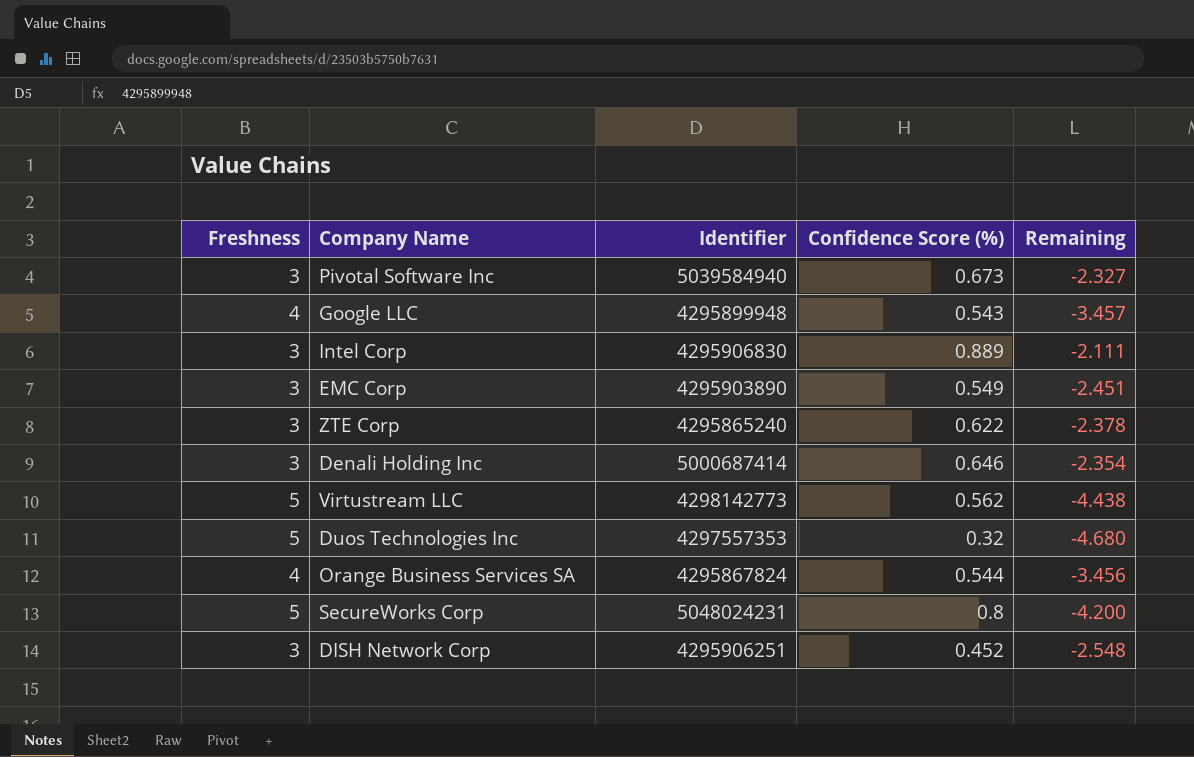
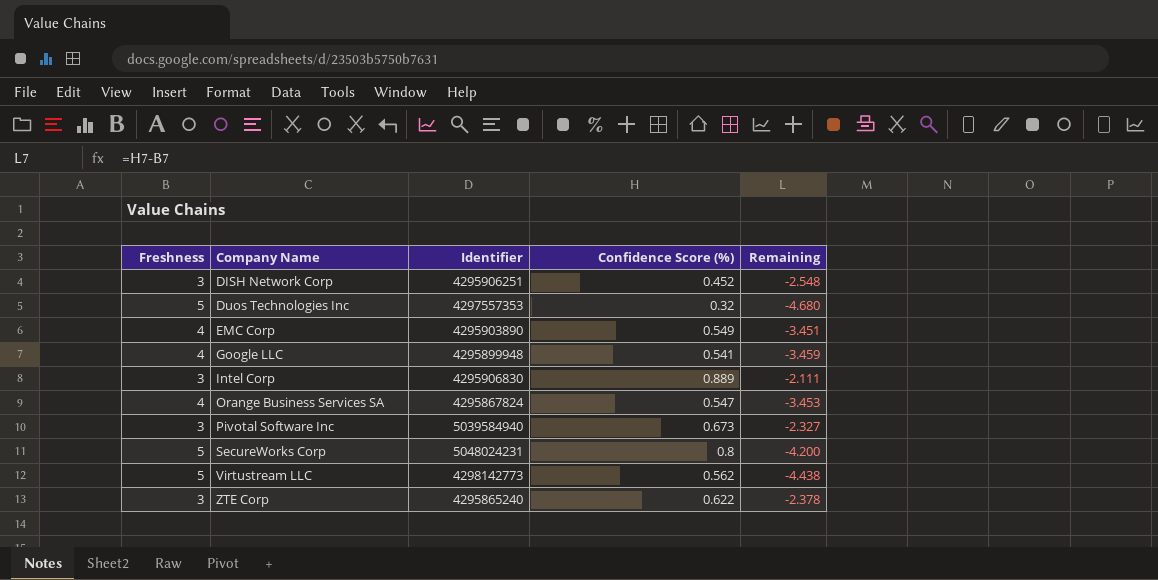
row order: none -> Company Name ascending
row Denali Holding Inc: 3 | 5000687414 | 0.646 | -2.354 -> none
EMC Corp | Freshness: 3 -> 4
EMC Corp | Remaining: -2.451 -> -3.451
Google LLC | Confidence Score (%): 0.543 -> 0.541
Google LLC | Remaining: -3.457 -> -3.459
Orange Business Services SA | Confidence Score (%): 0.544 -> 0.547
Orange Business Services SA | Remaining: -3.456 -> -3.453

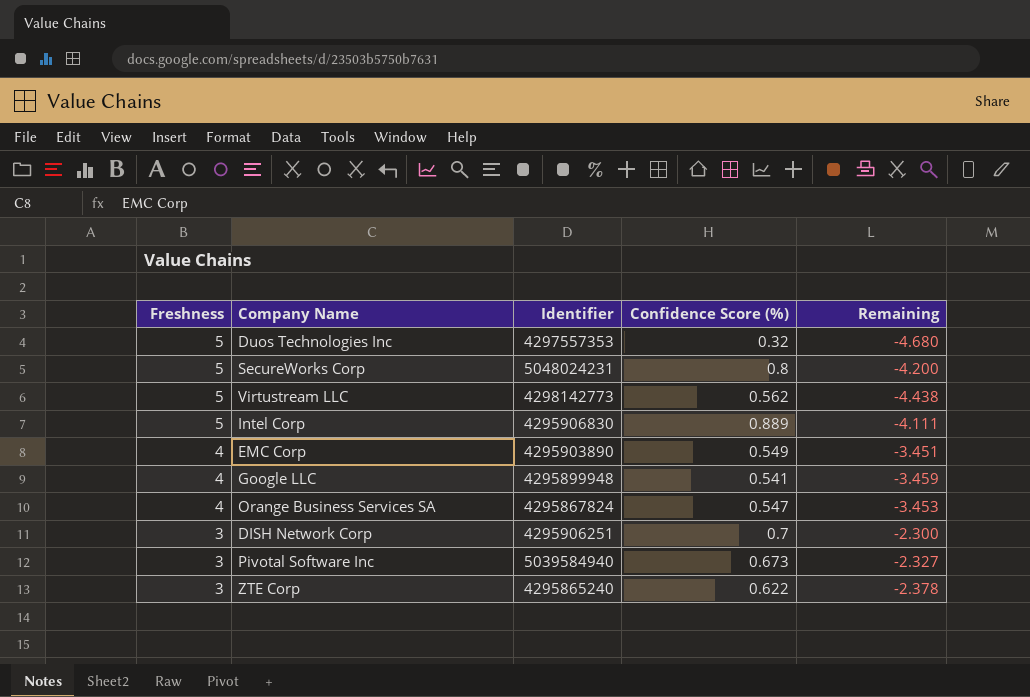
row order: Company Name ascending -> Freshness descending
Intel Corp | Freshness: 3 -> 5
Intel Corp | Remaining: -2.111 -> -4.111
DISH Network Corp | Confidence Score (%): 0.452 -> 0.7
DISH Network Corp | Remaining: -2.548 -> -2.300

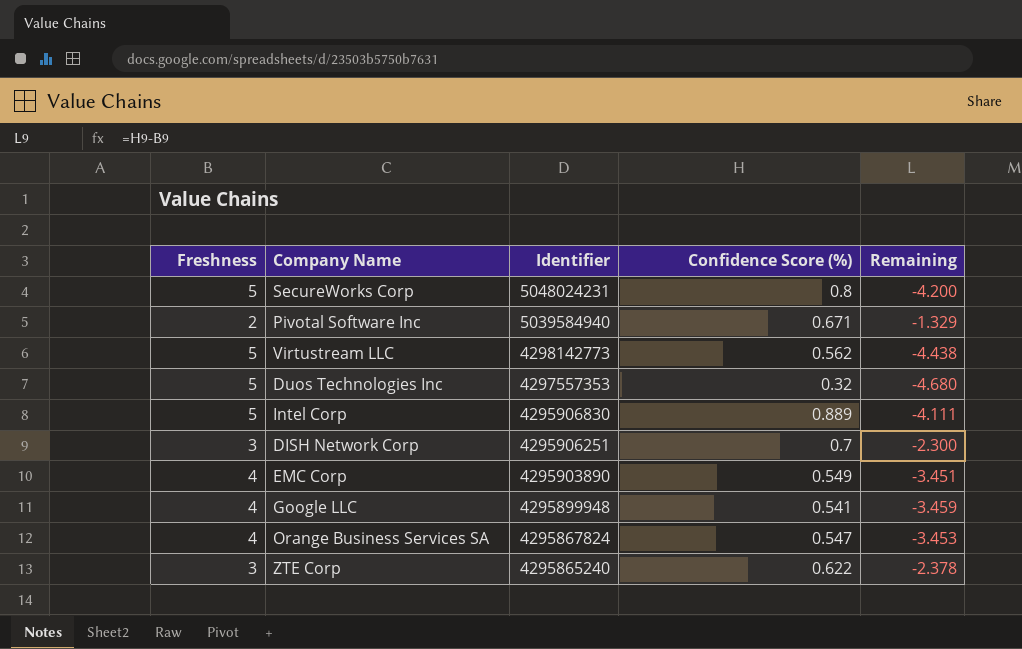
row order: Freshness descending -> Identifier descending
Pivotal Software Inc | Freshness: 3 -> 2
Pivotal Software Inc | Confidence Score (%): 0.673 -> 0.671
Pivotal Software Inc | Remaining: -2.327 -> -1.329

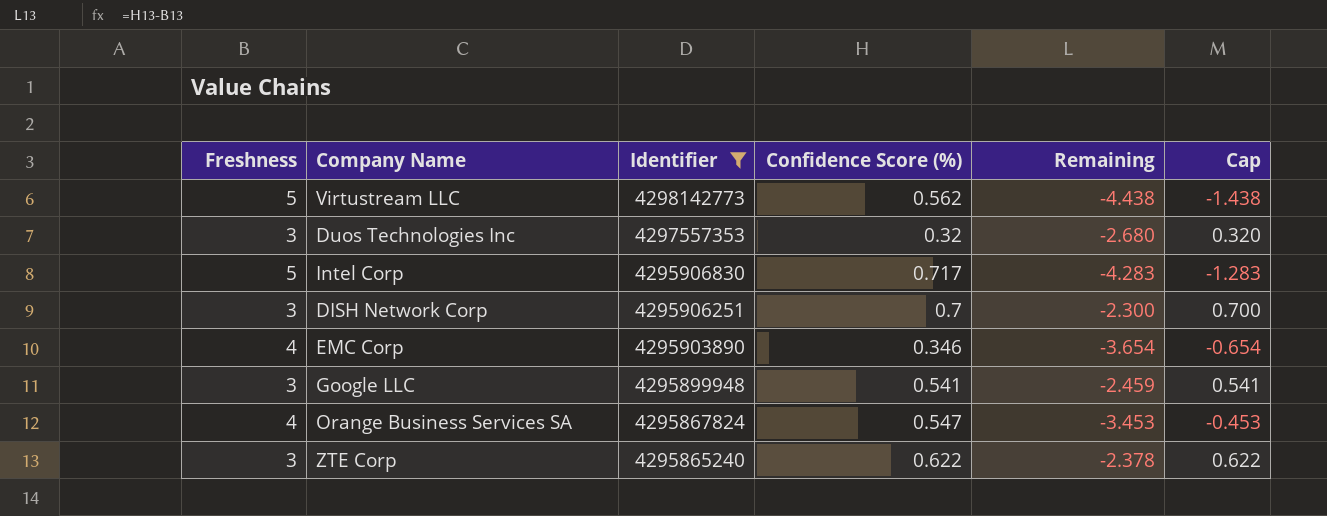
filter: none -> Identifier <= 4298142773
column Cap | formula: none -> [Remaining] + 3
Duos Technologies Inc | Freshness: 5 -> 3
Duos Technologies Inc | Remaining: -4.680 -> -2.680
Intel Corp | Confidence Score (%): 0.889 -> 0.717
Intel Corp | Remaining: -4.111 -> -4.283
EMC Corp | Confidence Score (%): 0.549 -> 0.346
EMC Corp | Remaining: -3.451 -> -3.654
Google LLC | Freshness: 4 -> 3
Google LLC | Remaining: -3.459 -> -2.459

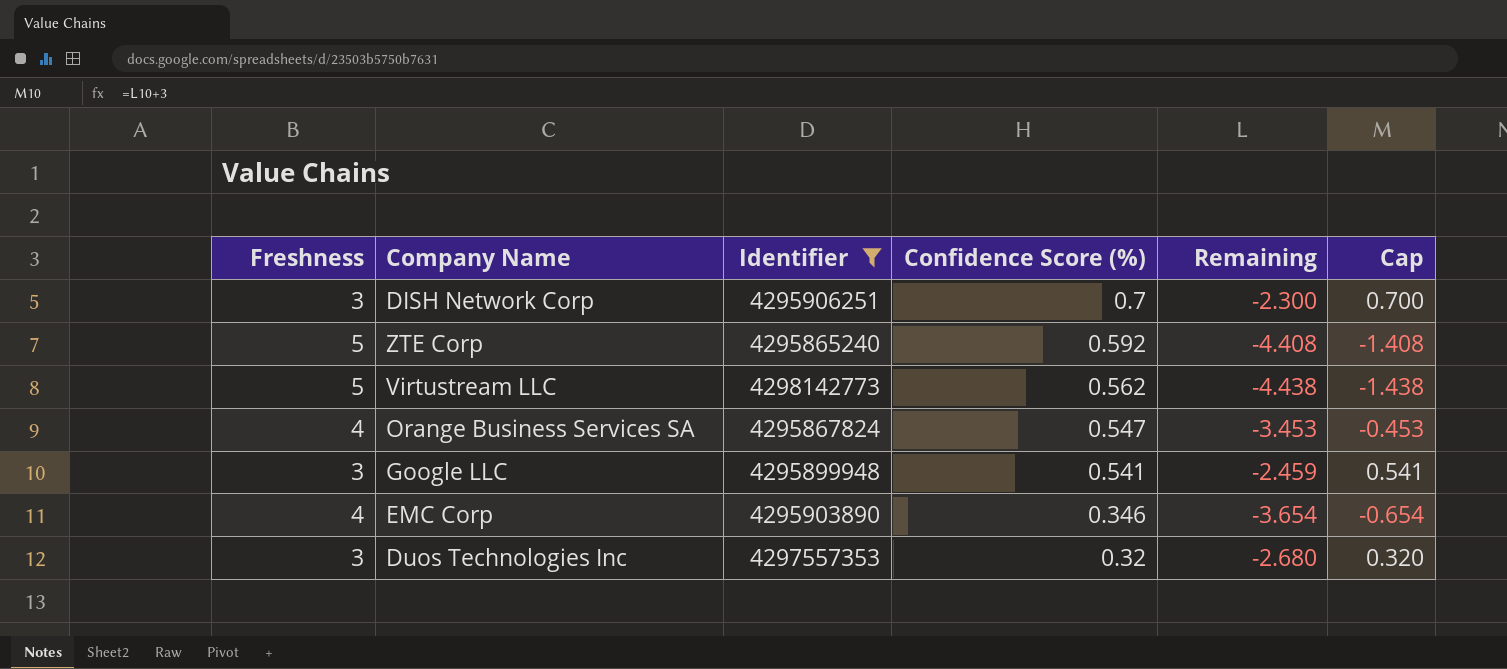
row order: Identifier descending -> Confidence Score (%) descending
row Intel Corp: 5 | 4295906830 | 0.717 | -4.283 | -1.283 -> none
ZTE Corp | Freshness: 3 -> 5
ZTE Corp | Confidence Score (%): 0.622 -> 0.592
ZTE Corp | Remaining: -2.378 -> -4.408
ZTE Corp | Cap: 0.622 -> -1.408

